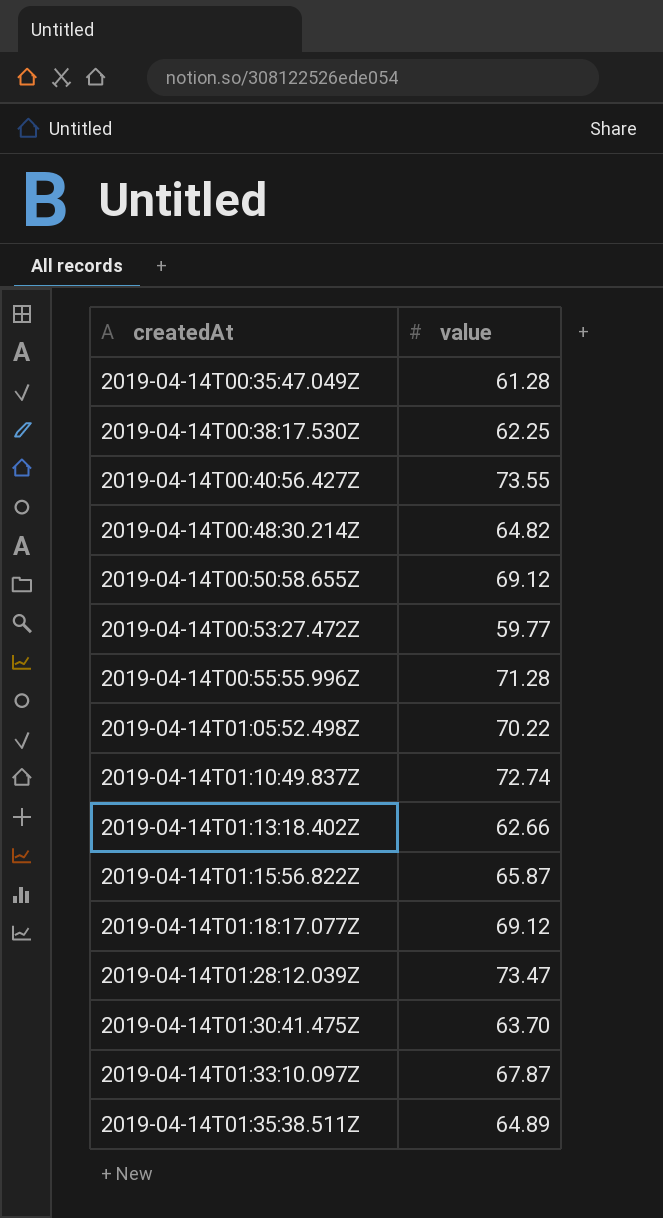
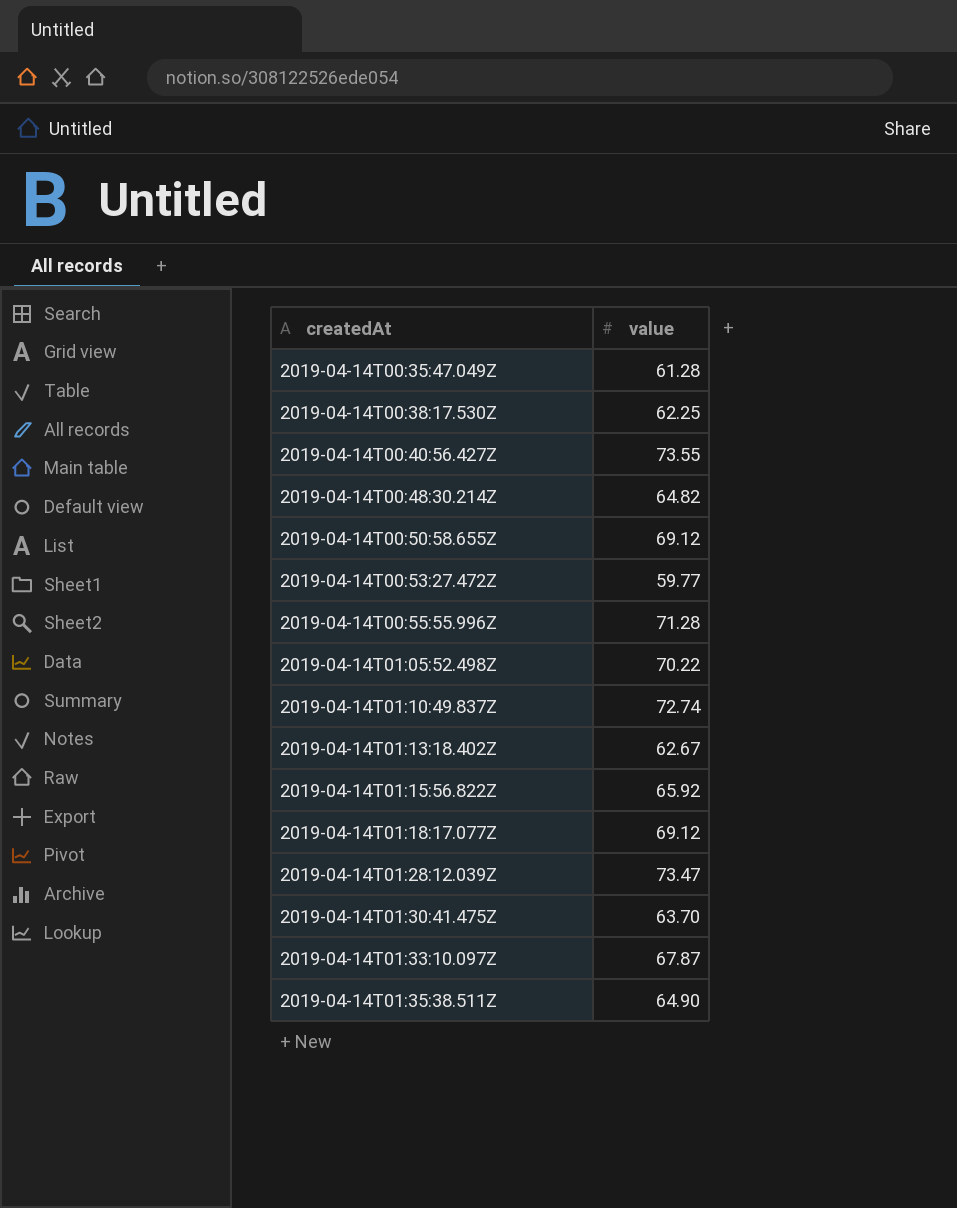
2019-04-14T01:13:18.402Z | value: 62.66 -> 62.67
2019-04-14T01:15:56.822Z | value: 65.87 -> 65.92
2019-04-14T01:35:38.511Z | value: 64.89 -> 64.90

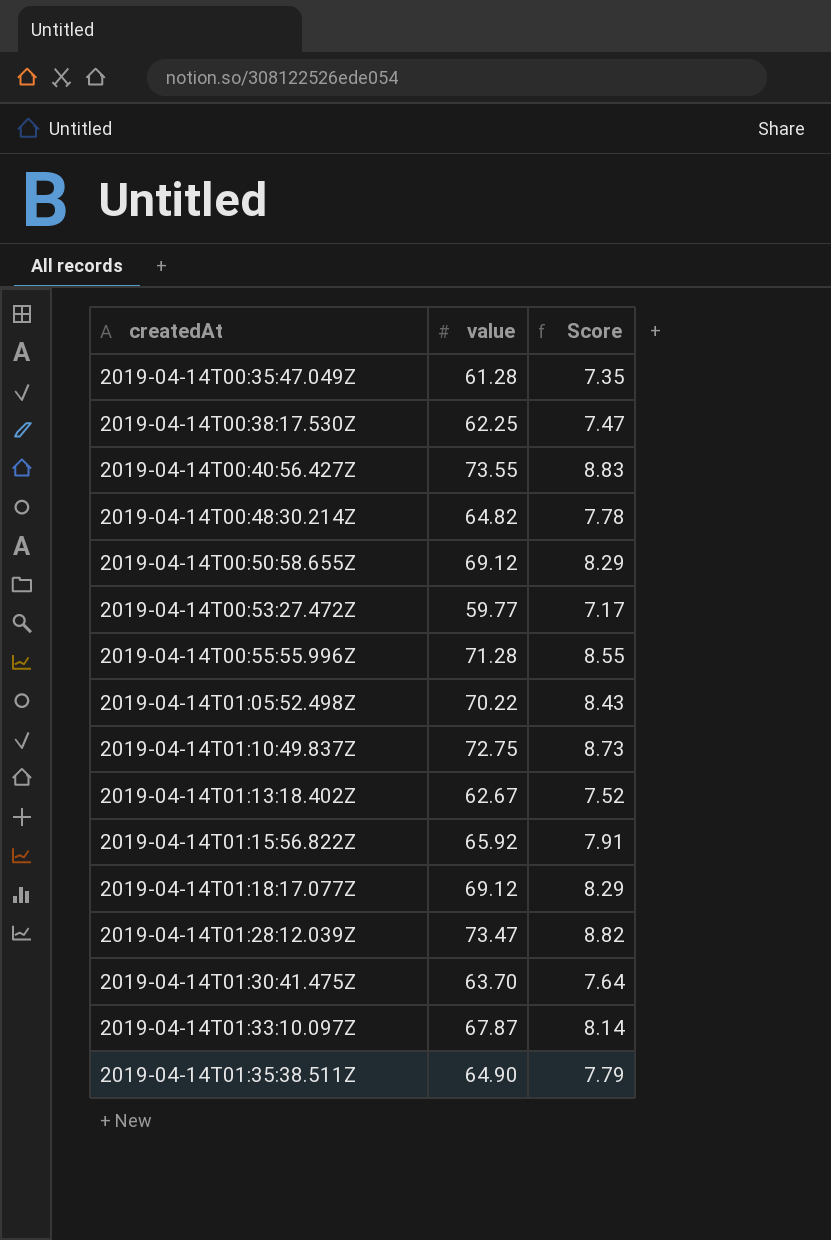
column Score | formula: none -> [value] * 0.12
2019-04-14T01:10:49.837Z | value: 72.74 -> 72.75

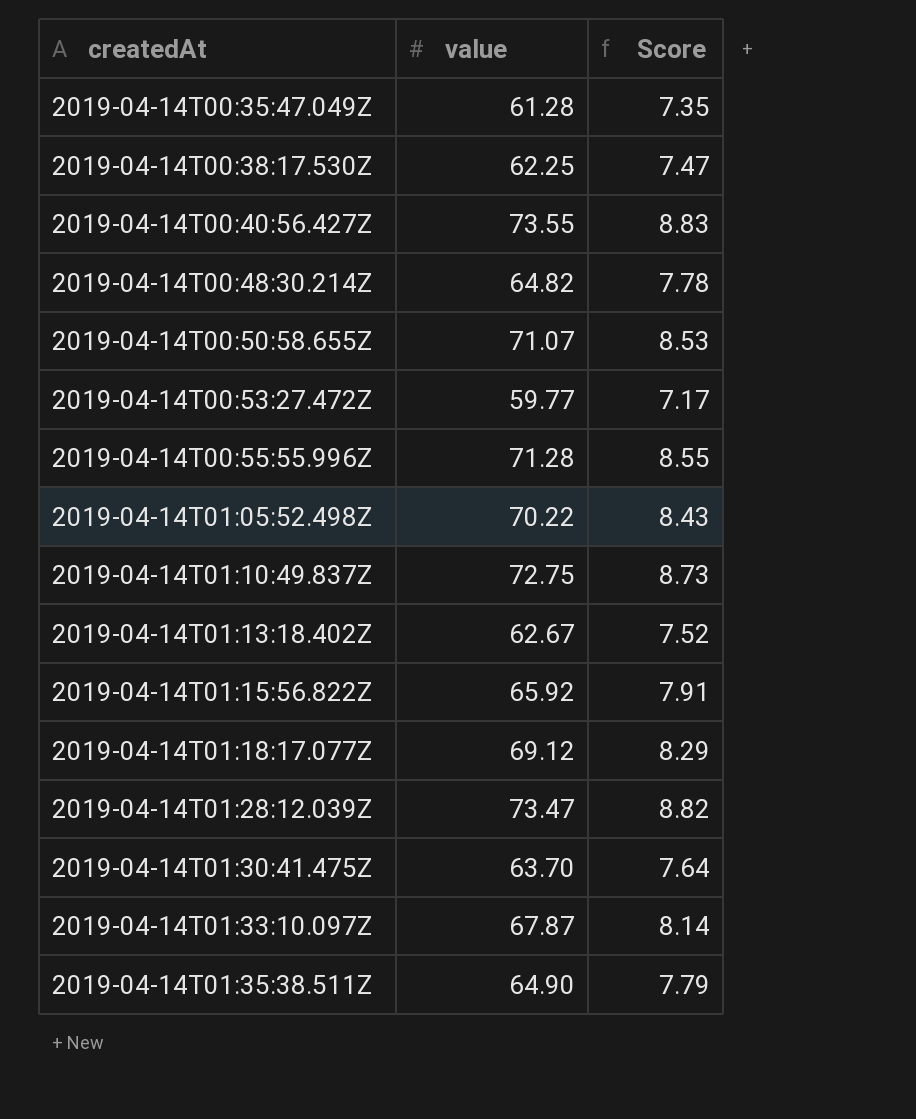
2019-04-14T00:50:58.655Z | value: 69.12 -> 71.07
2019-04-14T00:50:58.655Z | Score: 8.29 -> 8.53

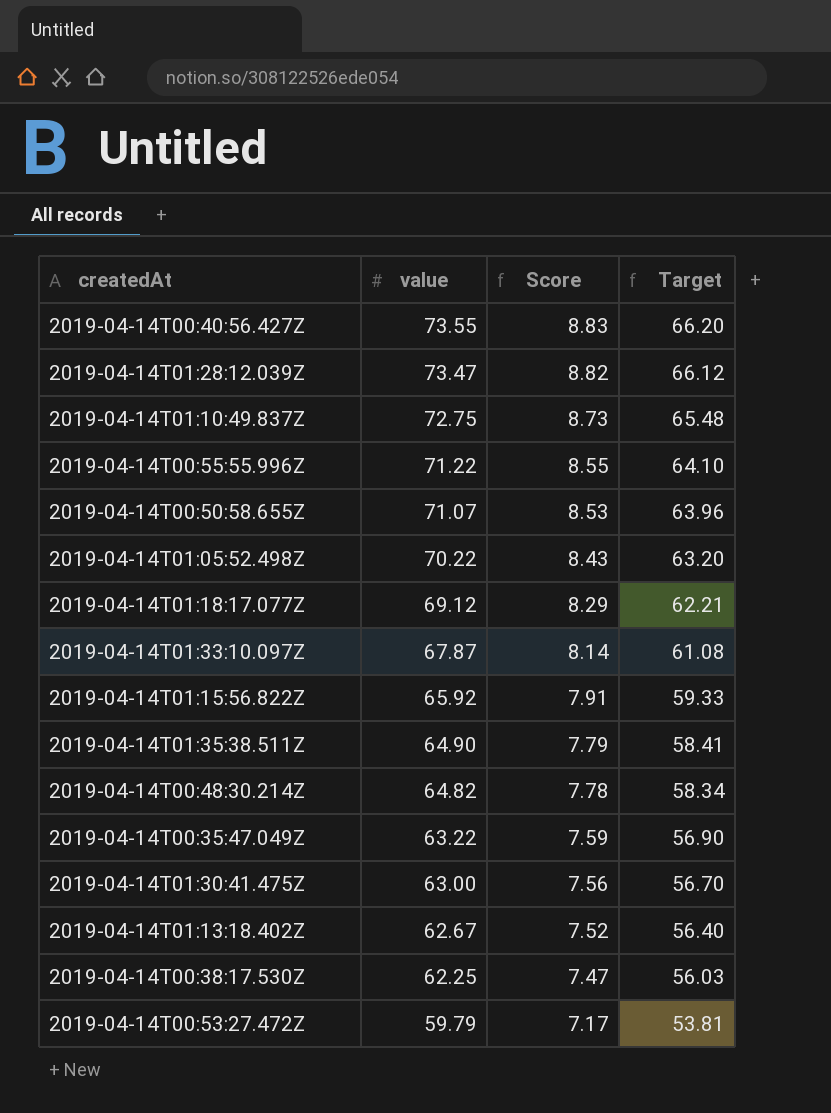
row order: createdAt ascending -> value descending
column Target | formula: none -> [value] * 0.9
2019-04-14T00:55:55.996Z | value: 71.28 -> 71.22
2019-04-14T00:35:47.049Z | value: 61.28 -> 63.22
2019-04-14T00:35:47.049Z | Score: 7.35 -> 7.59
2019-04-14T01:30:41.475Z | value: 63.70 -> 63.00
2019-04-14T01:30:41.475Z | Score: 7.64 -> 7.56
2019-04-14T00:53:27.472Z | value: 59.77 -> 59.79

